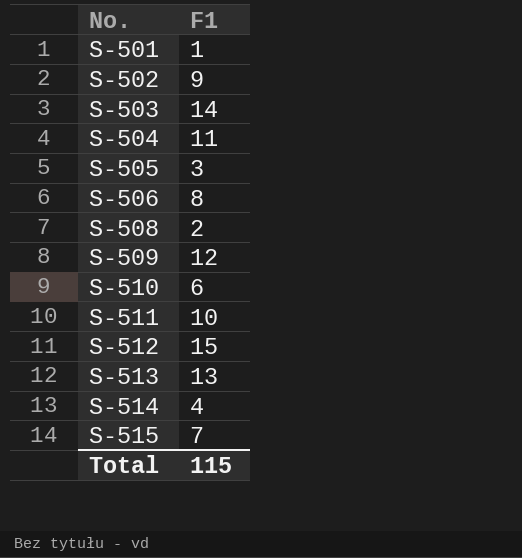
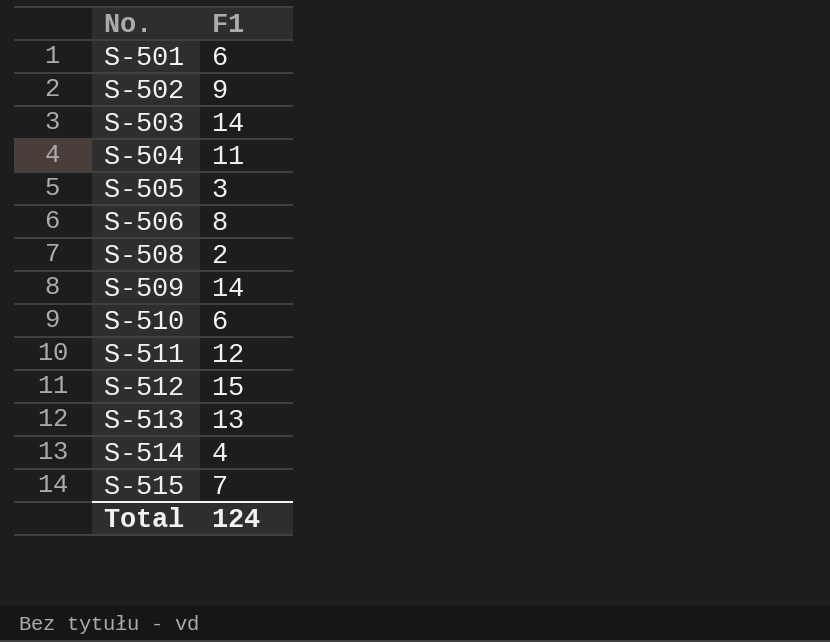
S-501 | F1: 1 -> 6
S-509 | F1: 12 -> 14
S-511 | F1: 10 -> 12
Total | F1: 115 -> 124

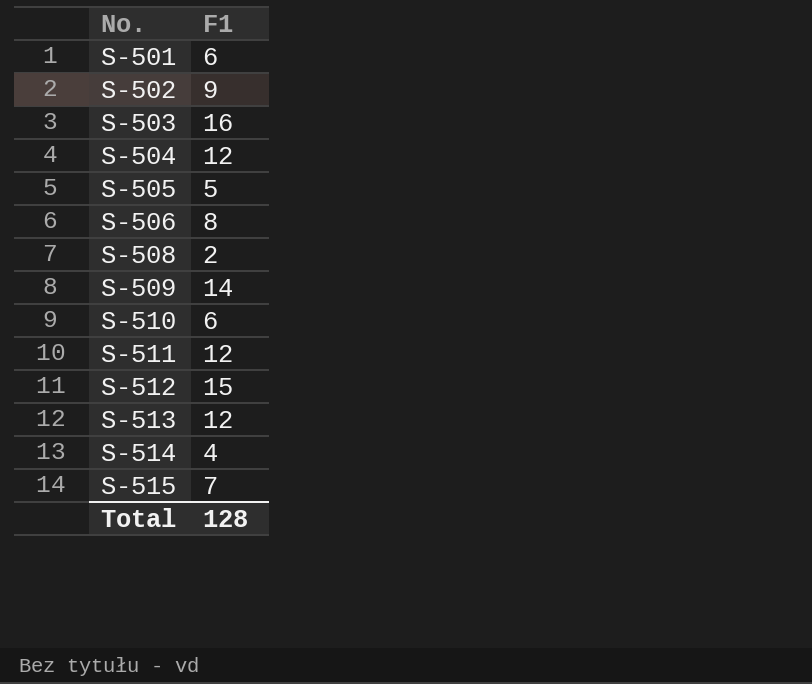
S-503 | F1: 14 -> 16
S-504 | F1: 11 -> 12
S-505 | F1: 3 -> 5
S-513 | F1: 13 -> 12
Total | F1: 124 -> 128

